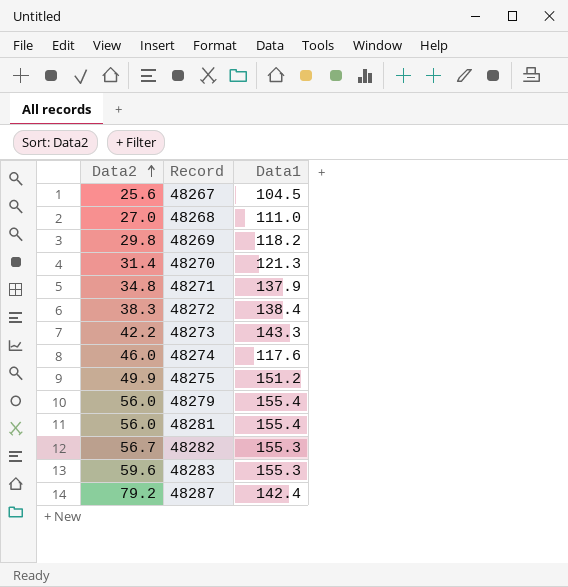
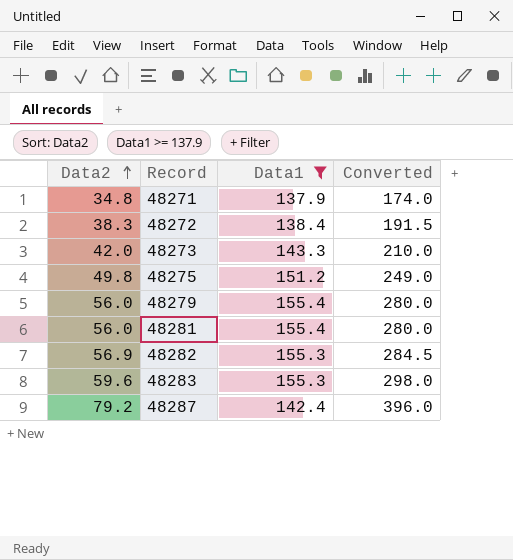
filter: none -> Data1 >= 137.9
column Converted | formula: none -> [Data2] * 5
48273 | Data2: 42.2 -> 42.0
48275 | Data2: 49.9 -> 49.8
48282 | Data2: 56.7 -> 56.9

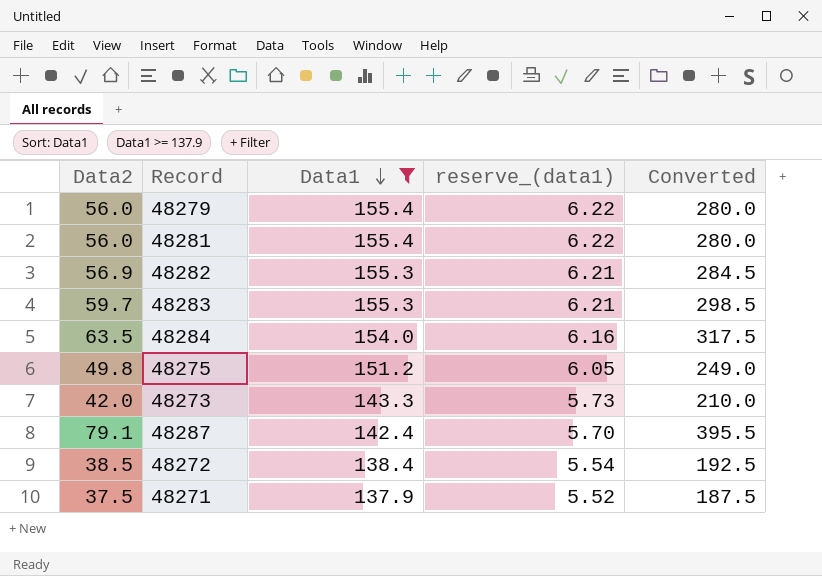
row order: Data2 ascending -> Data1 descending
column reserve_(data1) | formula: none -> [Data1] * 0.04
48283 | Data2: 59.6 -> 59.7
48283 | Converted: 298.0 -> 298.5
row 48284: none -> 63.5 | 154.0 | 6.16 | 317.5
48287 | Data2: 79.2 -> 79.1
48287 | Converted: 396.0 -> 395.5
48272 | Data2: 38.3 -> 38.5
48272 | Converted: 191.5 -> 192.5
48271 | Data2: 34.8 -> 37.5
48271 | Converted: 174.0 -> 187.5

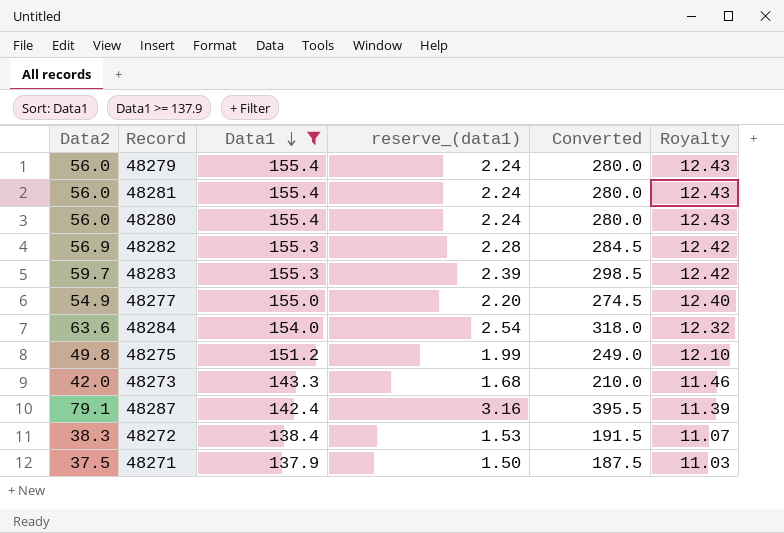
column reserve_(data1) | formula: [Data1] * 0.04 -> [Data2] * 0.04
column Royalty | formula: none -> [Data1] * 0.08
row 48280: none -> 56.0 | 155.4 | 2.24 | 280.0 | 12.43
row 48277: none -> 54.9 | 155.0 | 2.20 | 274.5 | 12.40
48284 | Data2: 63.5 -> 63.6
48284 | Converted: 317.5 -> 318.0
48272 | Data2: 38.5 -> 38.3
48272 | Converted: 192.5 -> 191.5

